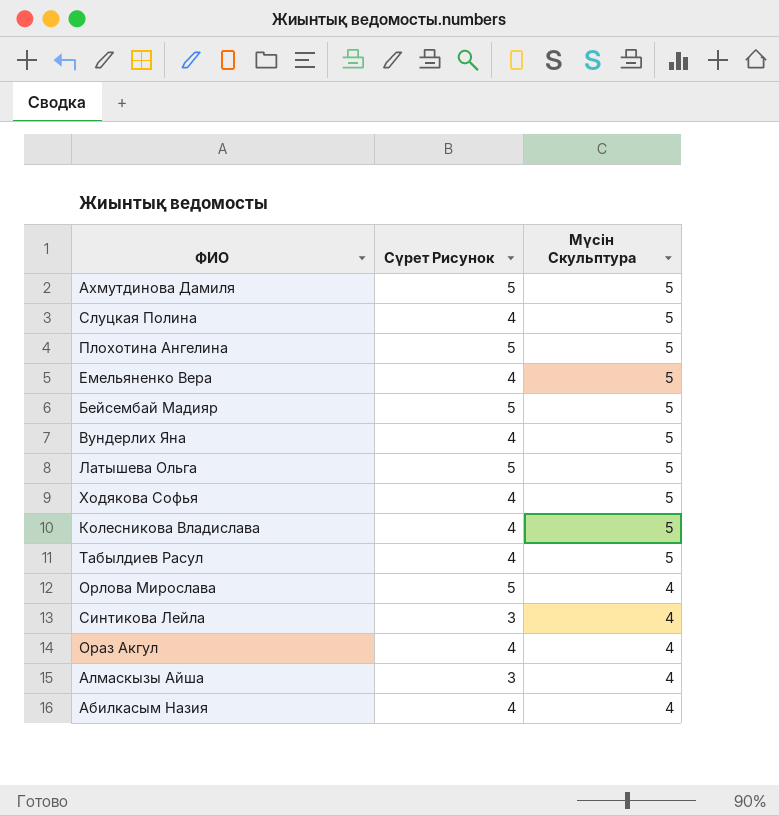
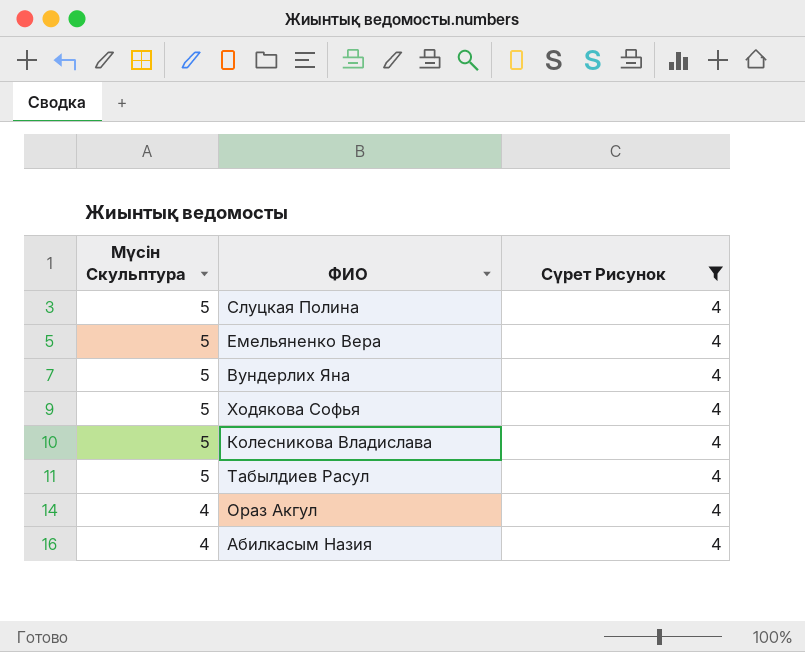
filter: none -> Сүрет Рисунок = 4
column Мүсін Скульптура | position: 3 -> 1

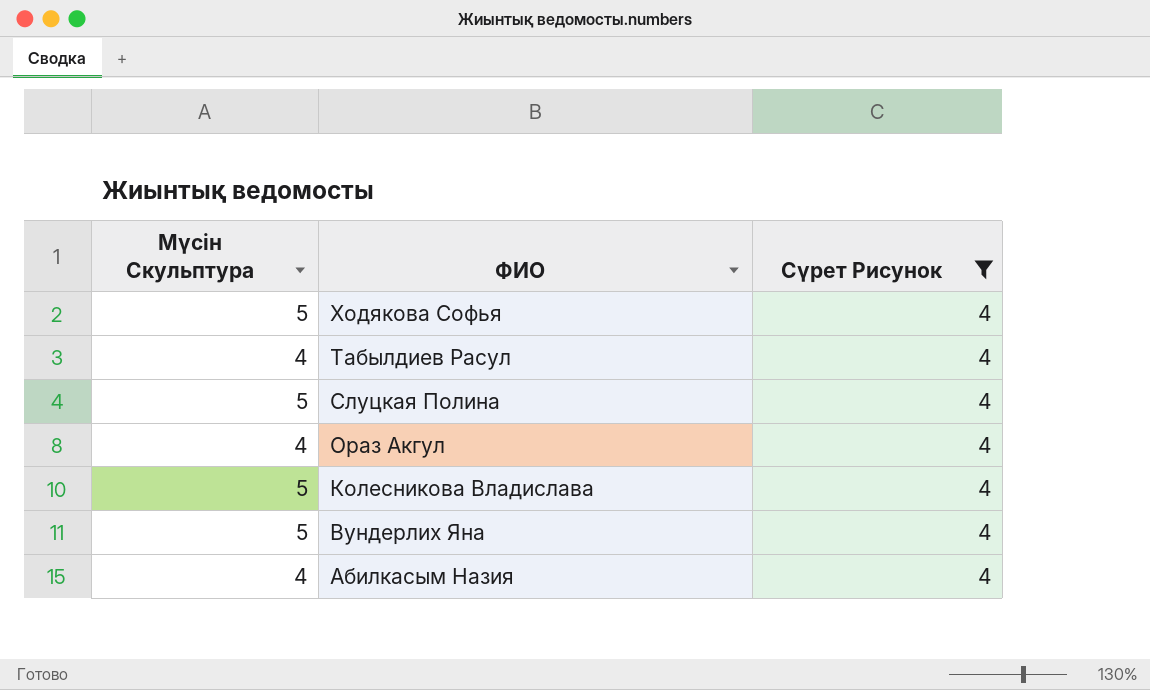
row order: Мүсін Скульптура descending -> ФИО descending
row Емельяненко Вера: 5 | 4 -> none
Табылдиев Расул | Мүсін Скульптура: 5 -> 4

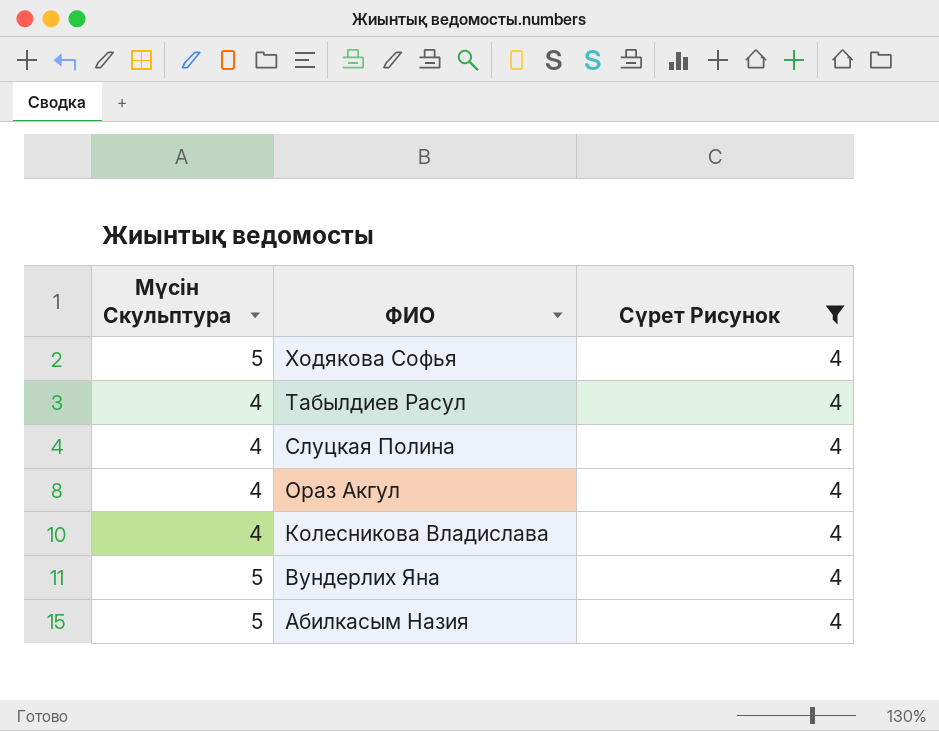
Слуцкая Полина | Мүсін Скульптура: 5 -> 4
Колесникова Владислава | Мүсін Скульптура: 5 -> 4
Абилкасым Назия | Мүсін Скульптура: 4 -> 5

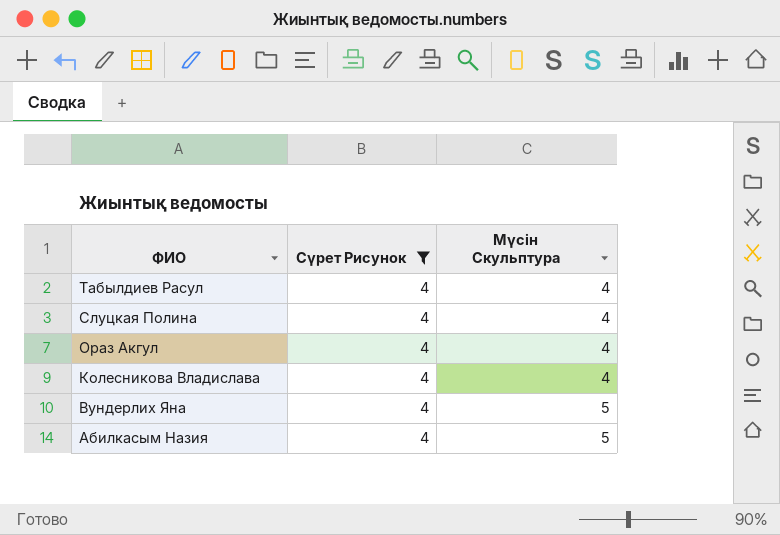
column Мүсін Скульптура | position: 1 -> 3
row Ходякова Софья: 5 | 4 -> none

